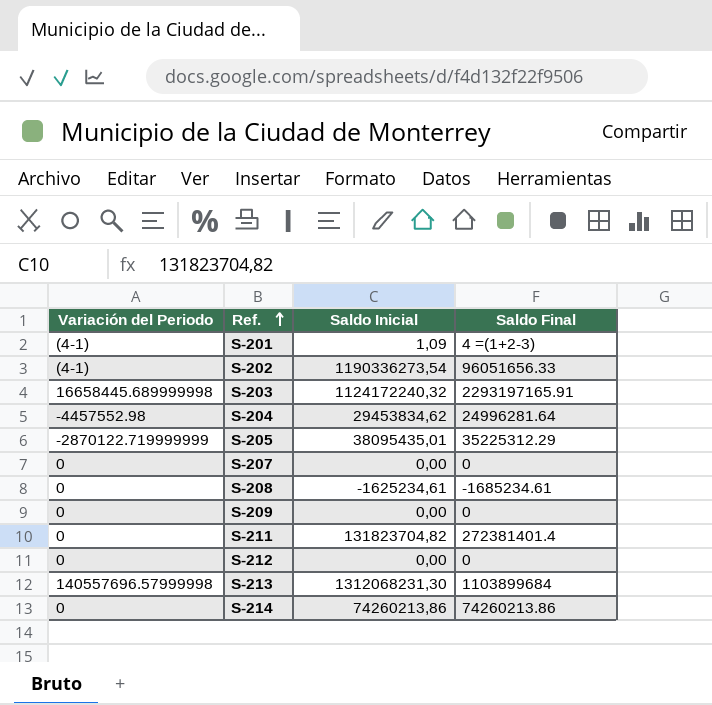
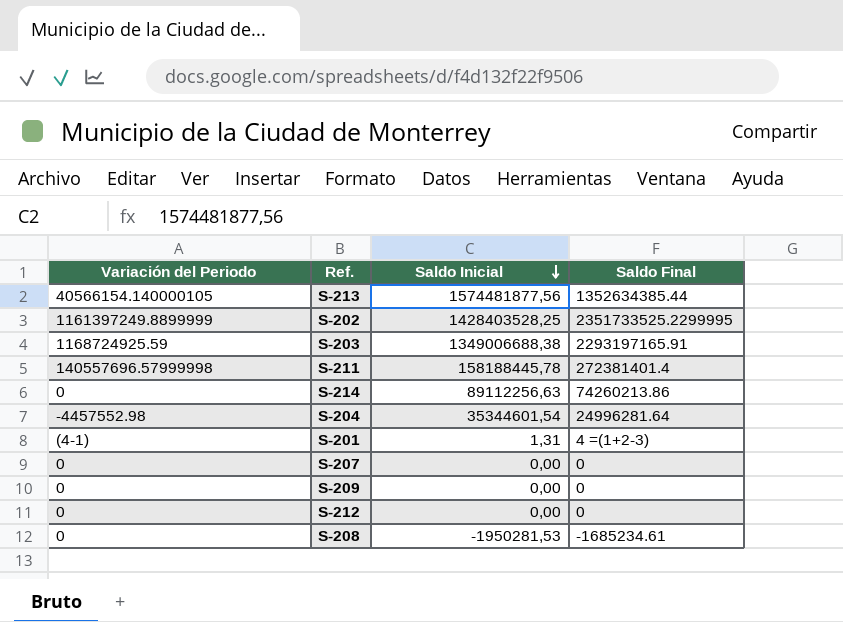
row order: Ref. ascending -> Saldo Inicial descending
row S-205: -2870122.719999999 | 38095435,01 | 35225312.29 -> none
S-213 | Variación del Periodo: 140557696.57999998 -> 40566154.140000105
S-213 | Saldo Inicial: 1312068231,30 -> 1574481877,56
S-213 | Saldo Final: 1103899684 -> 1352634385.44
S-202 | Variación del Periodo: (4-1) -> 1161397249.8899999
S-202 | Saldo Inicial: 1190336273,54 -> 1428403528,25
S-202 | Saldo Final: 96051656.33 -> 2351733525.2299995
S-203 | Variación del Periodo: 16658445.689999998 -> 1168724925.59
S-203 | Saldo Inicial: 1124172240,32 -> 1349006688,38
S-211 | Variación del Periodo: 0 -> 140557696.57999998
S-211 | Saldo Inicial: 131823704,82 -> 158188445,78
S-214 | Saldo Inicial: 74260213,86 -> 89112256,63
S-204 | Saldo Inicial: 29453834,62 -> 35344601,54
S-201 | Saldo Inicial: 1,09 -> 1,31
S-208 | Saldo Inicial: -1625234,61 -> -1950281,53

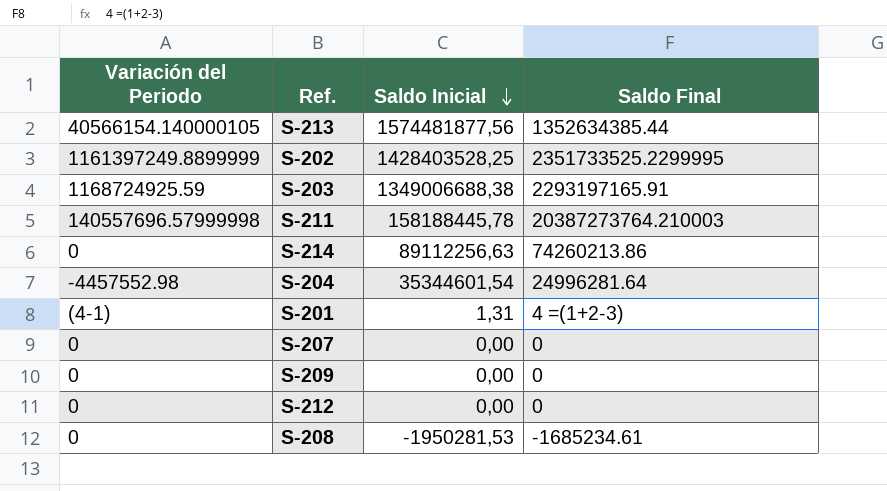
S-211 | Saldo Final: 272381401.4 -> 20387273764.210003

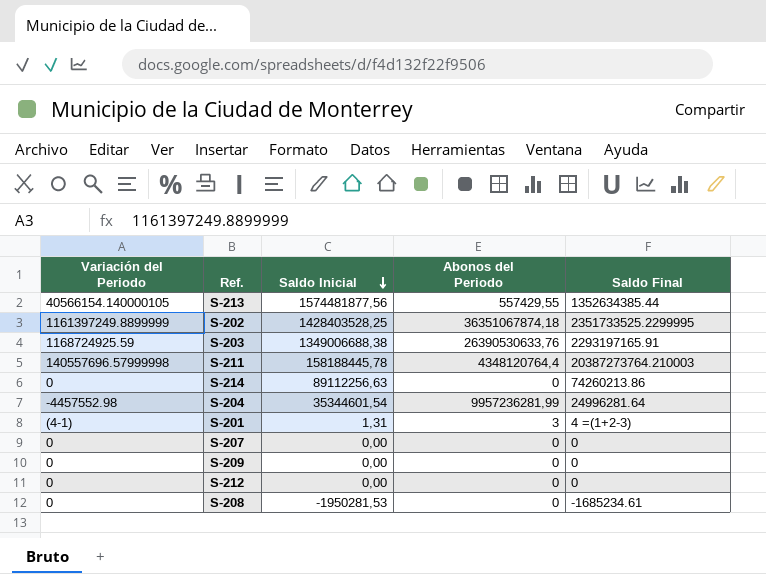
column Abonos del Periodo | position: none -> 4

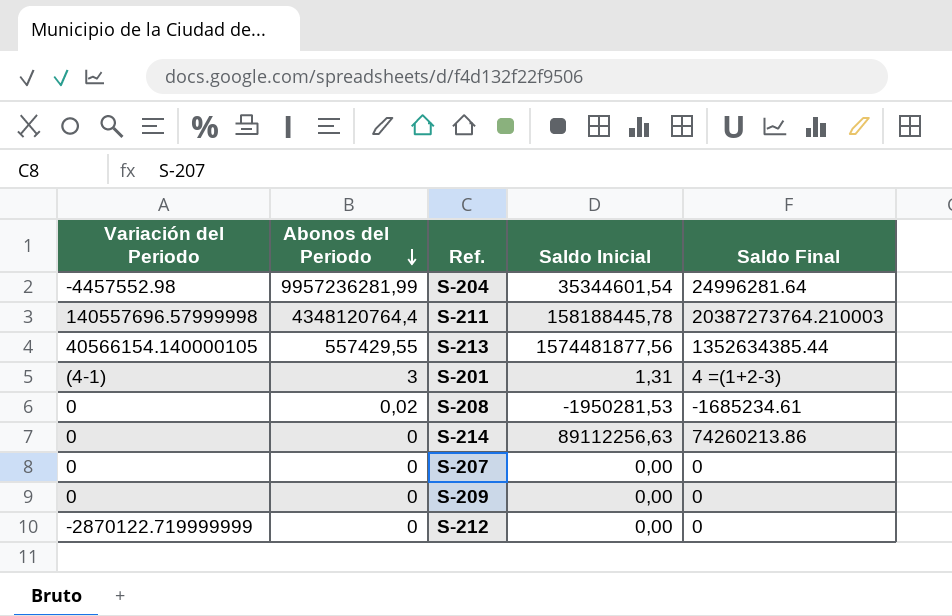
row order: Saldo Inicial descending -> Abonos del Periodo descending
column Abonos del Periodo | position: 4 -> 2
row S-202: 1161397249.8899999 | 1428403528,25 | 36351067874,18 | 2351733525.2299995 -> none
row S-203: 1168724925.59 | 1349006688,38 | 26390530633,76 | 2293197165.91 -> none
S-208 | Abonos del Periodo: 0 -> 0,02
S-212 | Variación del Periodo: 0 -> -2870122.719999999

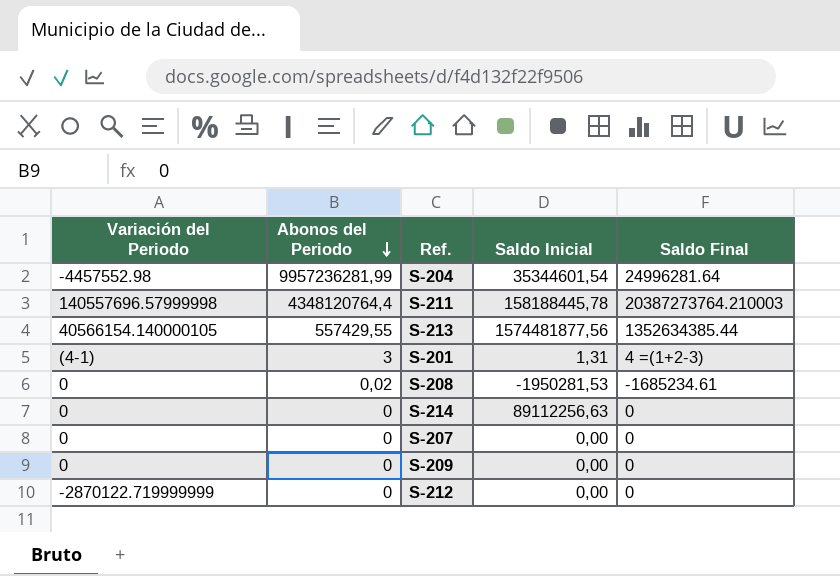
S-214 | Saldo Final: 74260213.86 -> 0

